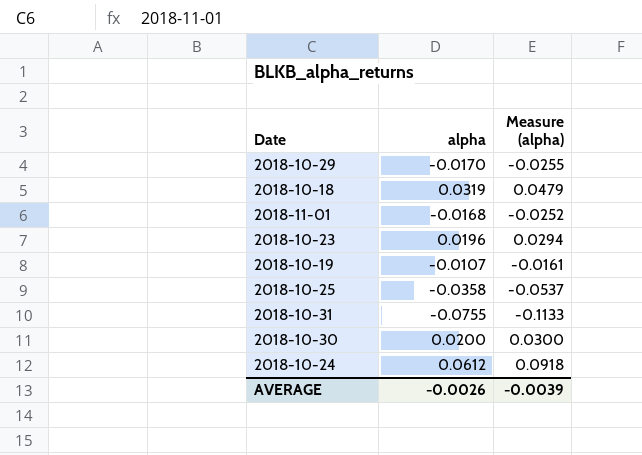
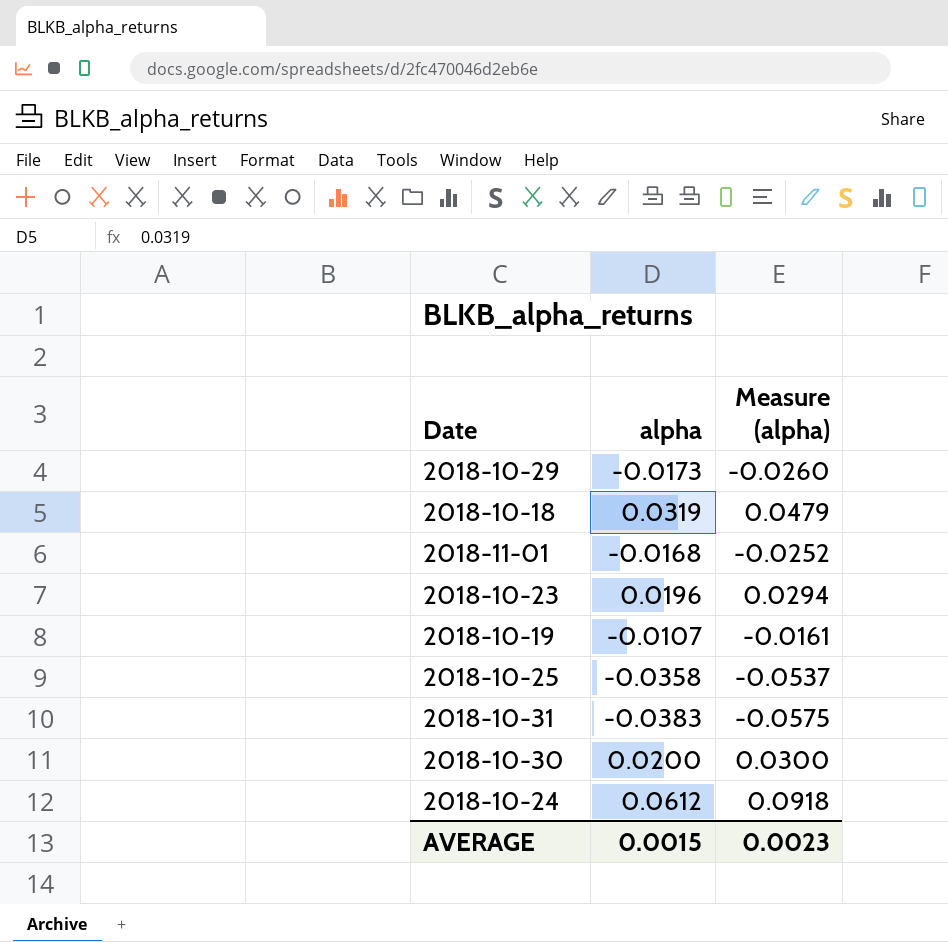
2018-10-29 | alpha: -0.0170 -> -0.0173
2018-10-29 | Measure (alpha): -0.0255 -> -0.0260
2018-10-31 | alpha: -0.0755 -> -0.0383
2018-10-31 | Measure (alpha): -0.1133 -> -0.0575
AVERAGE | alpha: -0.0026 -> 0.0015
AVERAGE | Measure (alpha): -0.0039 -> 0.0023

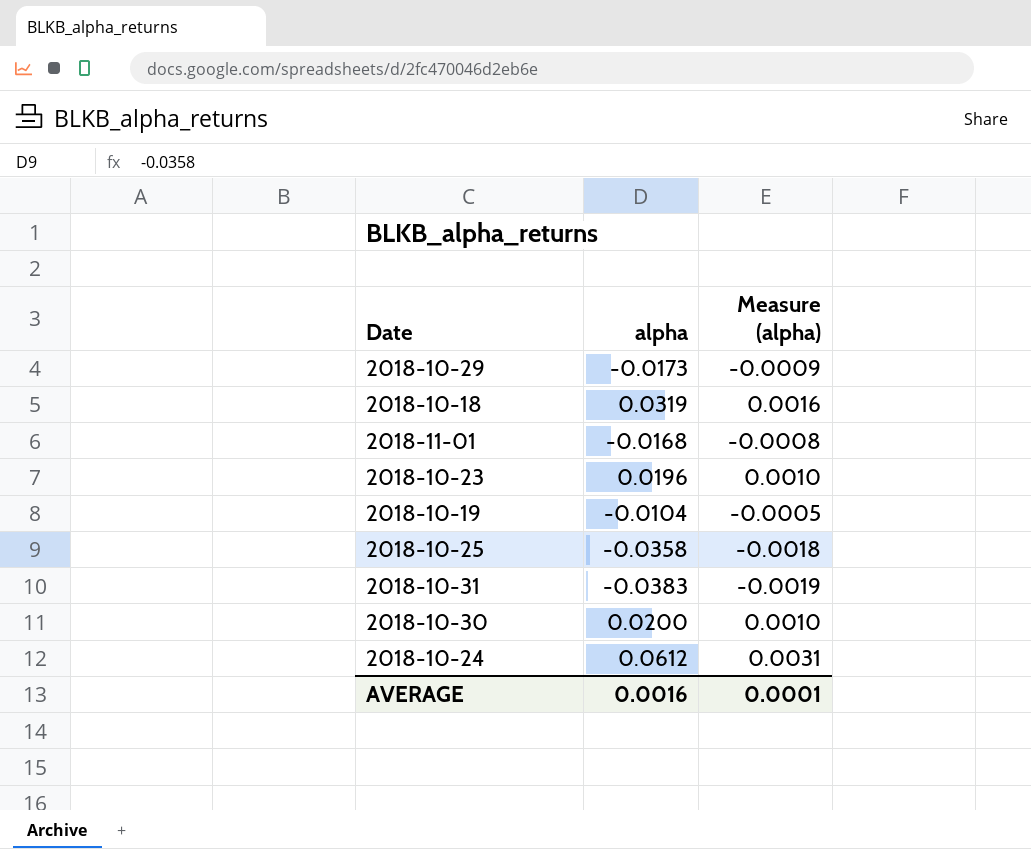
column Measure (alpha) | formula: [alpha] * 1.5 -> [alpha] * 0.05
2018-10-19 | alpha: -0.0107 -> -0.0104
AVERAGE | alpha: 0.0015 -> 0.0016
AVERAGE | Measure (alpha): 0.0023 -> 0.0001

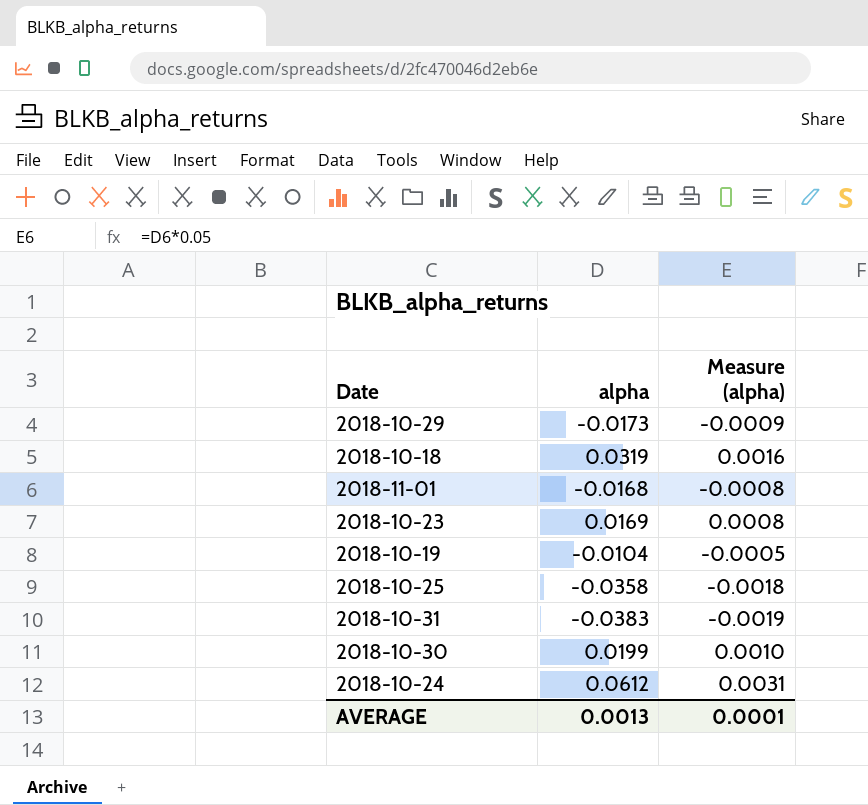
2018-10-23 | alpha: 0.0196 -> 0.0169
2018-10-23 | Measure (alpha): 0.0010 -> 0.0008
2018-10-30 | alpha: 0.0200 -> 0.0199
AVERAGE | alpha: 0.0016 -> 0.0013

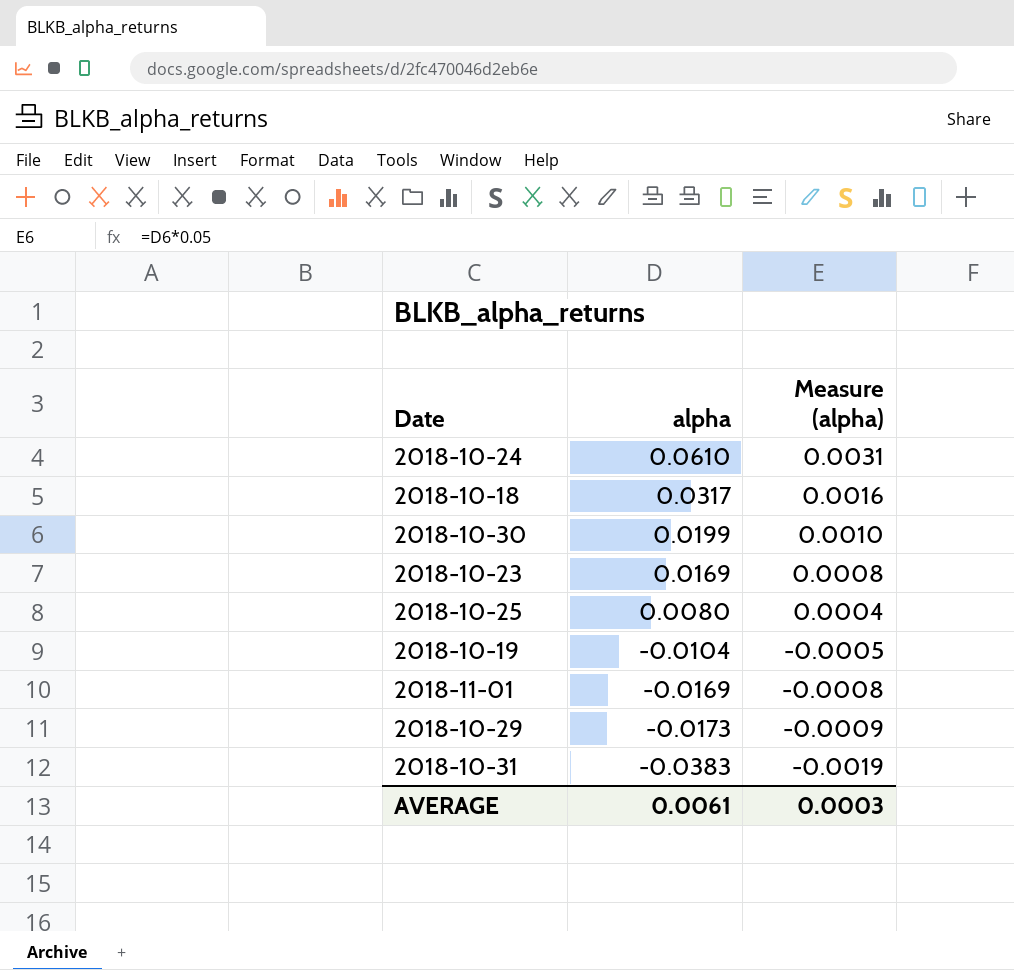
row order: none -> alpha descending
2018-10-24 | alpha: 0.0612 -> 0.0610
2018-10-18 | alpha: 0.0319 -> 0.0317
2018-10-25 | alpha: -0.0358 -> 0.0080
2018-10-25 | Measure (alpha): -0.0018 -> 0.0004
2018-11-01 | alpha: -0.0168 -> -0.0169
AVERAGE | alpha: 0.0013 -> 0.0061
AVERAGE | Measure (alpha): 0.0001 -> 0.0003

